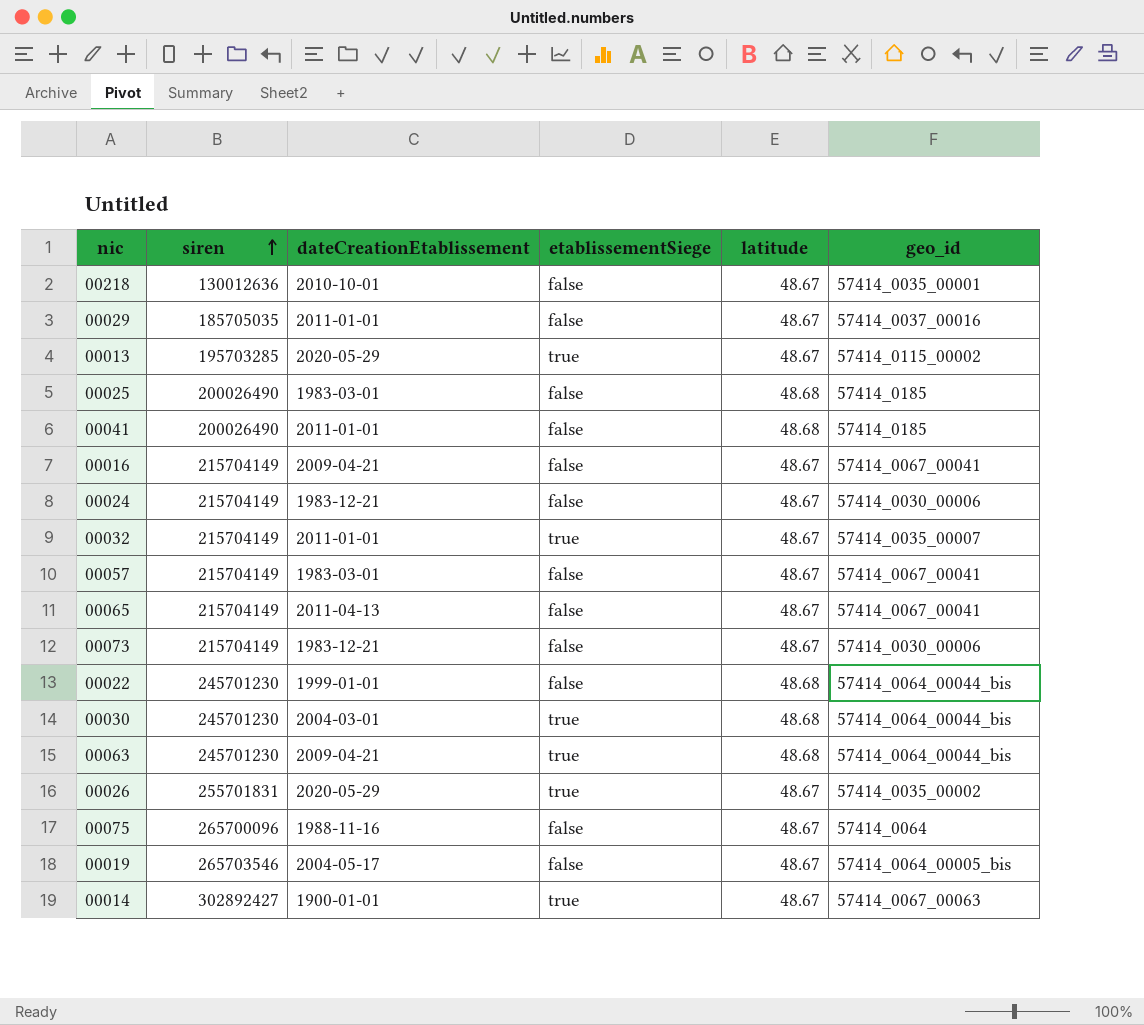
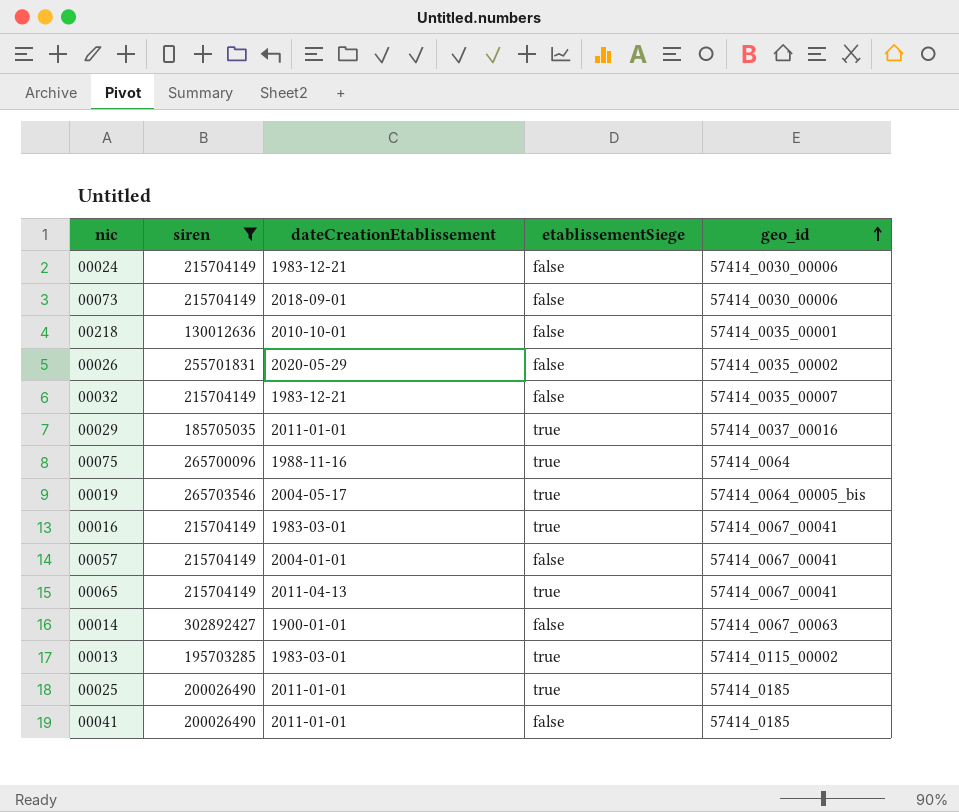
filter: none -> siren != 245701230
row order: siren ascending -> geo_id ascending
column latitude | position: 5 -> none
00073 | dateCreationEtablissement: 1983-12-21 -> 2018-09-01
00026 | etablissementSiege: true -> false
00032 | dateCreationEtablissement: 2011-01-01 -> 1983-12-21
00032 | etablissementSiege: true -> false
00029 | etablissementSiege: false -> true
00075 | etablissementSiege: false -> true
00019 | etablissementSiege: false -> true
00016 | dateCreationEtablissement: 2009-04-21 -> 1983-03-01
00016 | etablissementSiege: false -> true
00057 | dateCreationEtablissement: 1983-03-01 -> 2004-01-01
00065 | etablissementSiege: false -> true
00014 | etablissementSiege: true -> false
00013 | dateCreationEtablissement: 2020-05-29 -> 1983-03-01
00025 | dateCreationEtablissement: 1983-03-01 -> 2011-01-01
00025 | etablissementSiege: false -> true

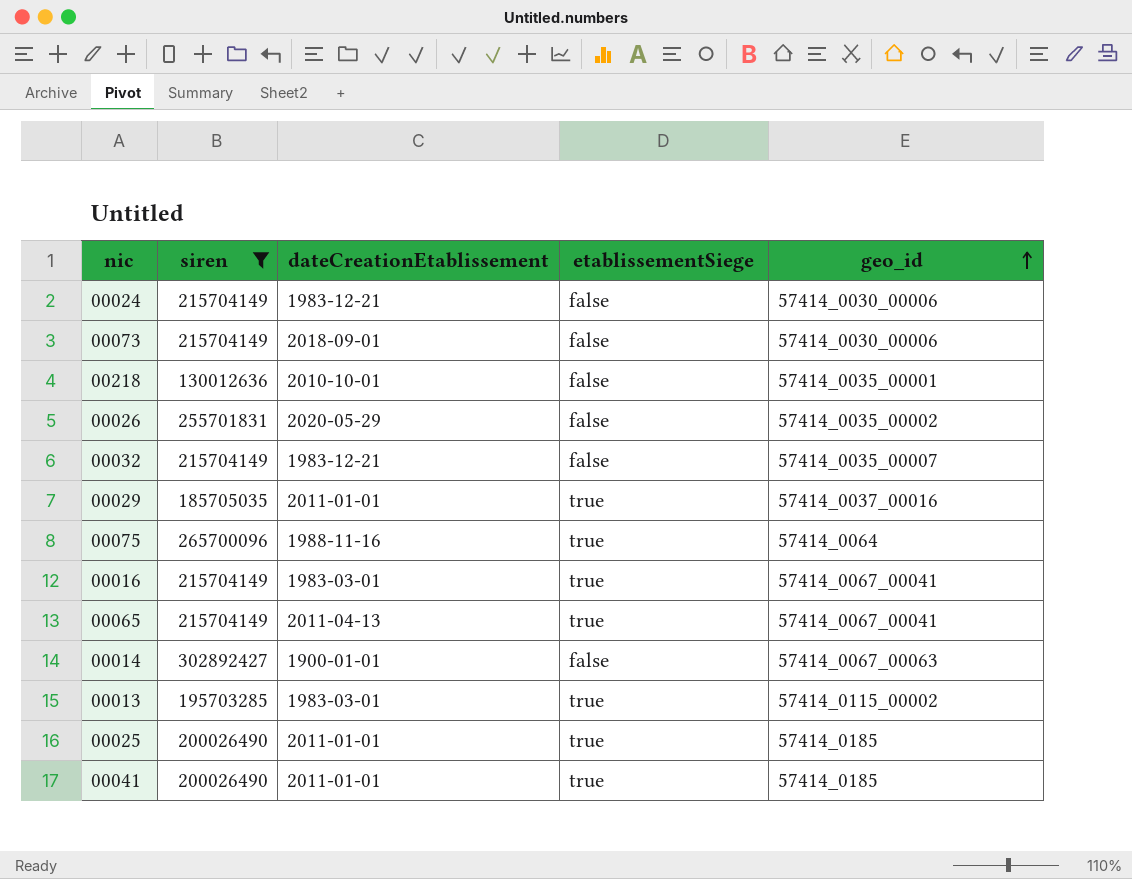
row 00019: 265703546 | 2004-05-17 | true | 57414_0064_00005_bis -> none
row 00057: 215704149 | 2004-01-01 | false | 57414_0067_00041 -> none
00041 | etablissementSiege: false -> true

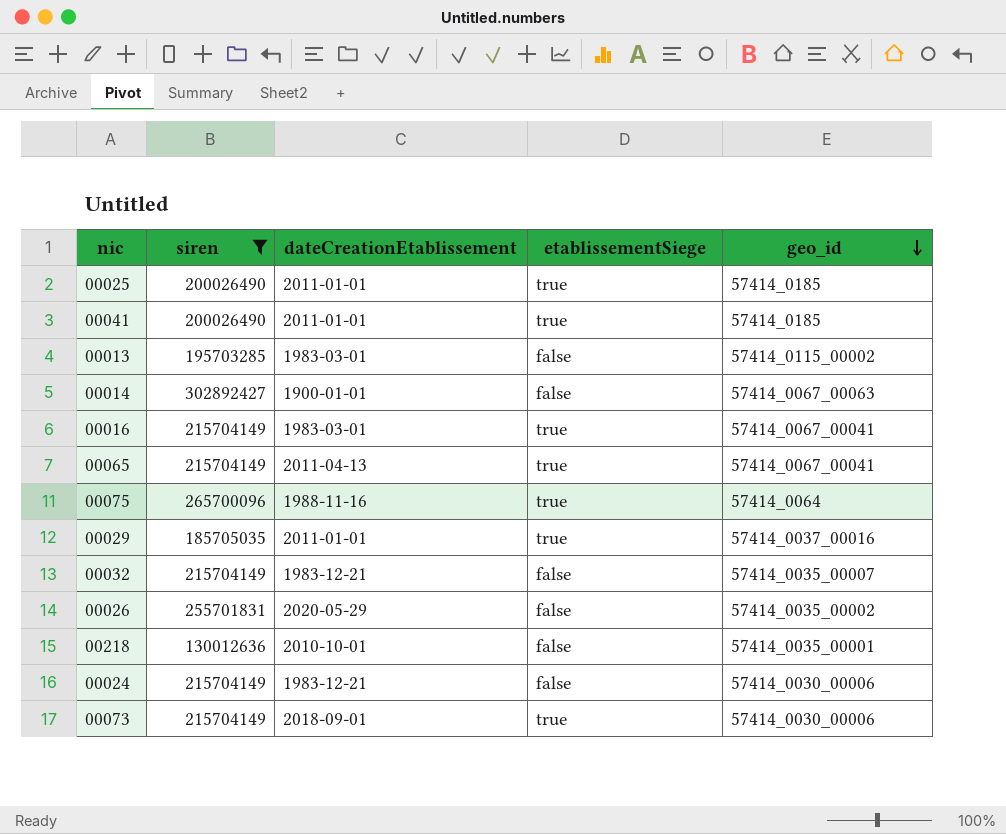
row order: geo_id ascending -> geo_id descending
00013 | etablissementSiege: true -> false
00073 | etablissementSiege: false -> true

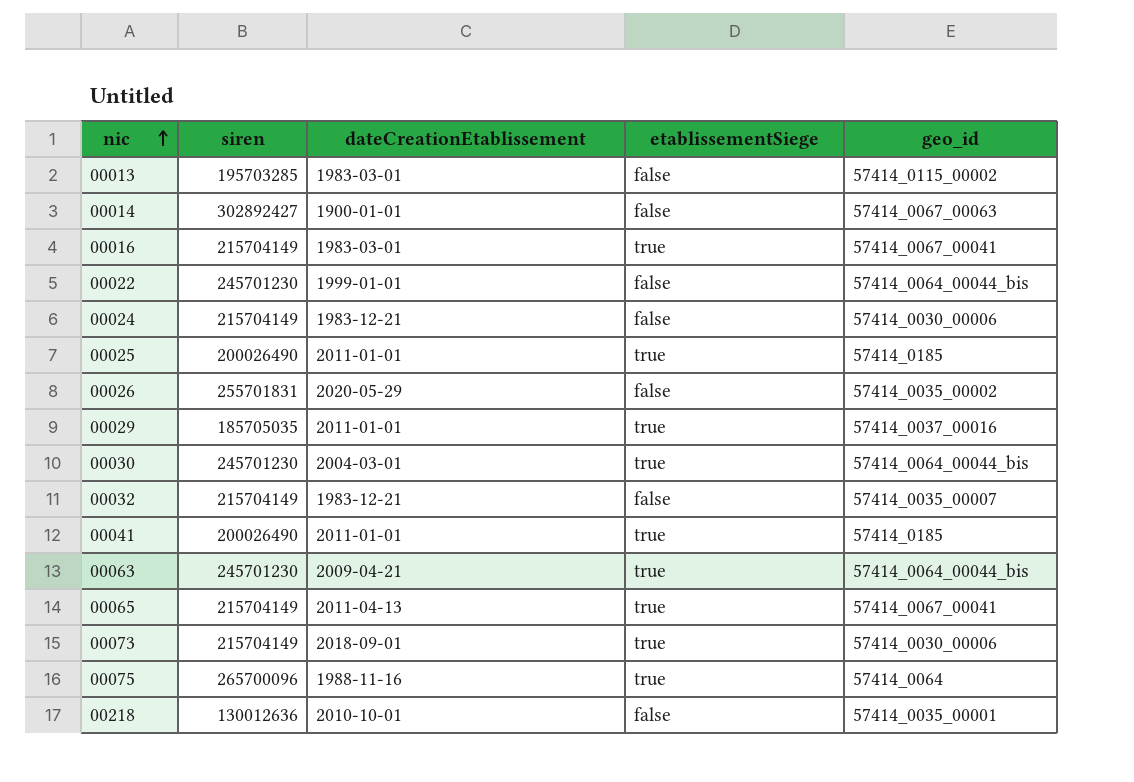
filter: siren != 245701230 -> none
row order: geo_id descending -> nic ascending

